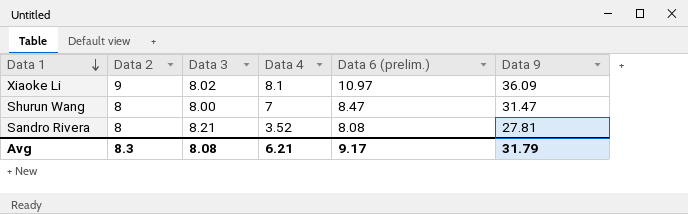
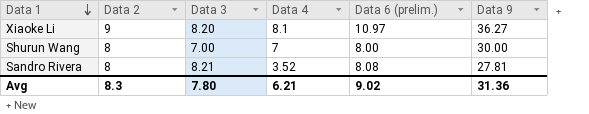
Xiaoke Li | Data 3: 8.02 -> 8.20
Xiaoke Li | Data 9: 36.09 -> 36.27
Shurun Wang | Data 3: 8.00 -> 7.00
Shurun Wang | Data 6 (prelim.): 8.47 -> 8.00
Shurun Wang | Data 9: 31.47 -> 30.00
Avg | Data 3: 8.08 -> 7.80
Avg | Data 6 (prelim.): 9.17 -> 9.02
Avg | Data 9: 31.79 -> 31.36

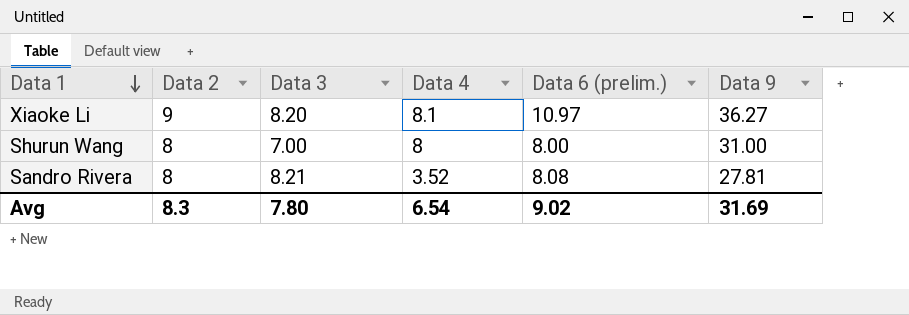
Shurun Wang | Data 4: 7 -> 8
Shurun Wang | Data 9: 30.00 -> 31.00
Avg | Data 4: 6.21 -> 6.54
Avg | Data 9: 31.36 -> 31.69

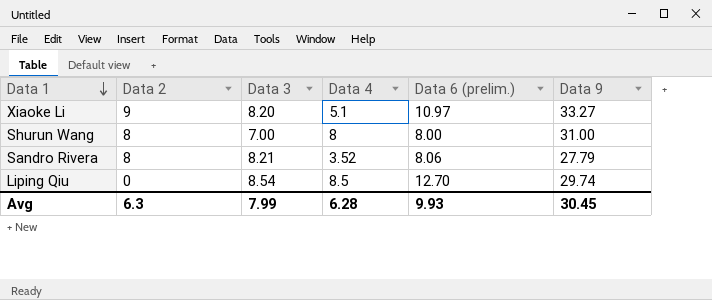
Xiaoke Li | Data 4: 8.1 -> 5.1
Xiaoke Li | Data 9: 36.27 -> 33.27
Sandro Rivera | Data 6 (prelim.): 8.08 -> 8.06
Sandro Rivera | Data 9: 27.81 -> 27.79
row Liping Qiu: none -> 0 | 8.54 | 8.5 | 12.70 | 29.74
Avg | Data 2: 8.3 -> 6.3
Avg | Data 3: 7.80 -> 7.99
Avg | Data 4: 6.54 -> 6.28
Avg | Data 6 (prelim.): 9.02 -> 9.93
Avg | Data 9: 31.69 -> 30.45

